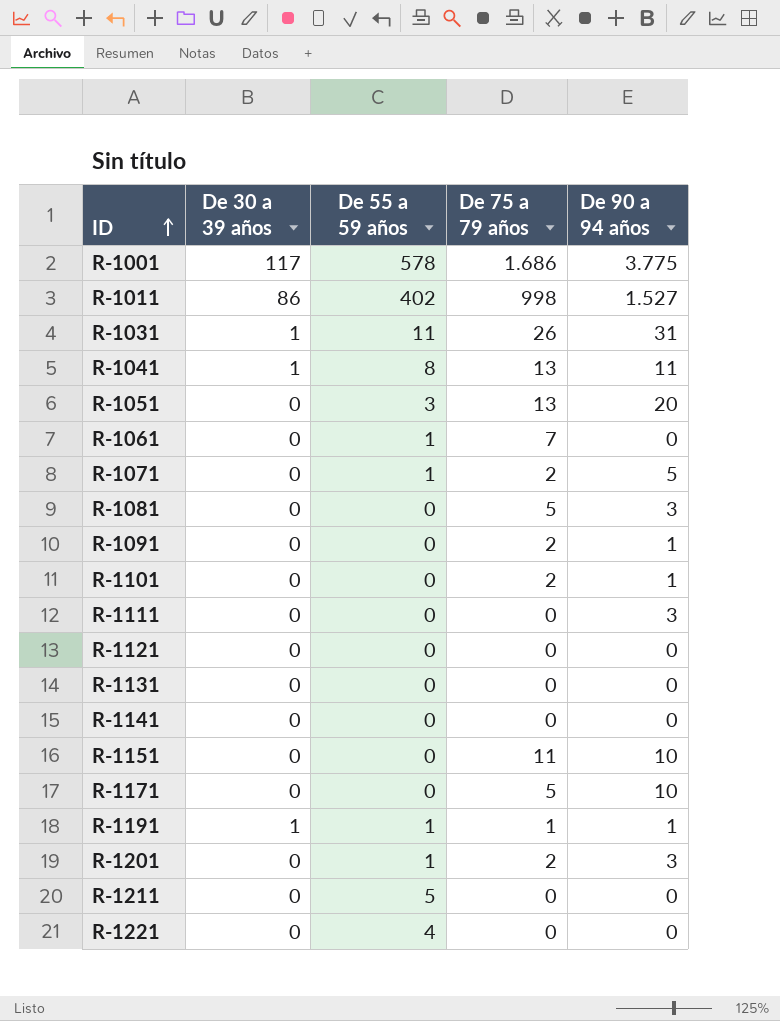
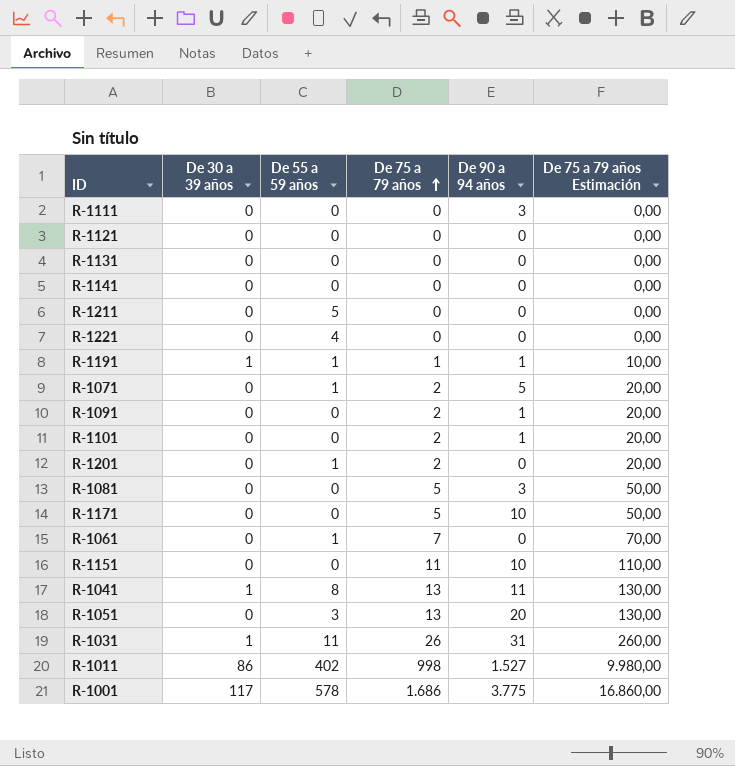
row order: ID ascending -> De 75 a 79 años ascending
column De 75 a 79 años Estimación | formula: none -> [De 75 a 79 años] * 10
R-1201 | De 90 a 94 años: 3 -> 0

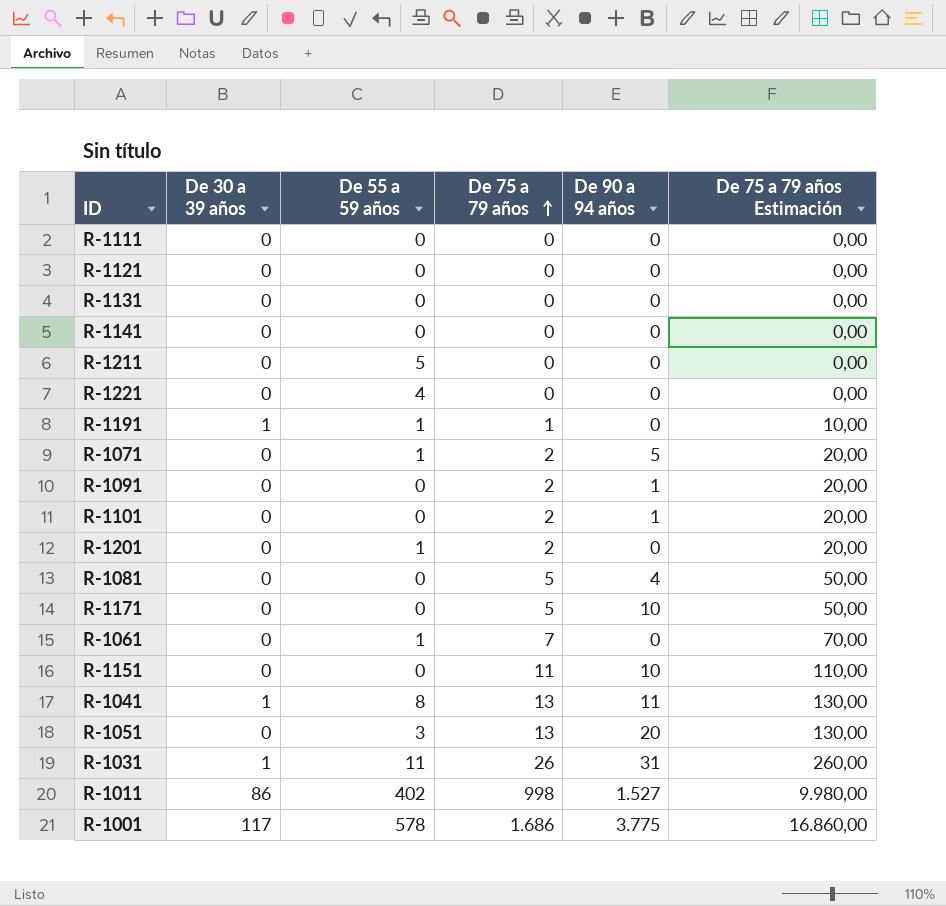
R-1111 | De 90 a 94 años: 3 -> 0
R-1191 | De 90 a 94 años: 1 -> 0
R-1081 | De 90 a 94 años: 3 -> 4

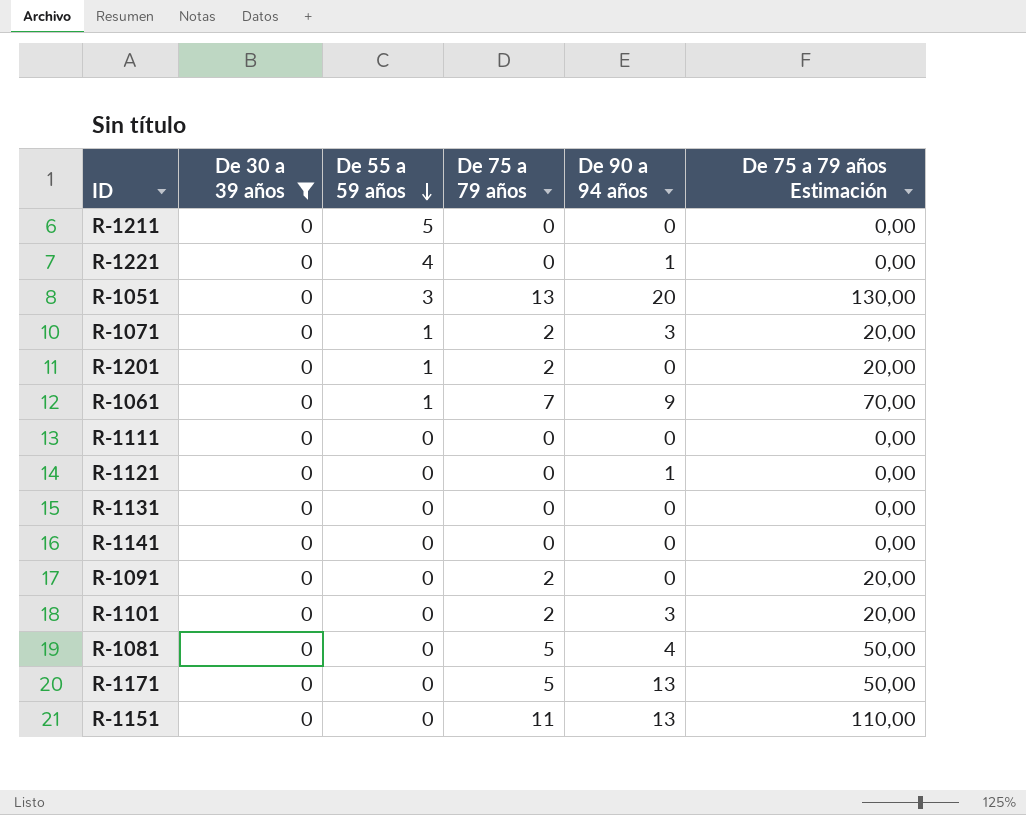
filter: none -> De 30 a 39 años = 0
row order: De 75 a 79 años ascending -> De 55 a 59 años descending
R-1221 | De 90 a 94 años: 0 -> 1
R-1071 | De 90 a 94 años: 5 -> 3
R-1061 | De 90 a 94 años: 0 -> 9
R-1121 | De 90 a 94 años: 0 -> 1
R-1091 | De 90 a 94 años: 1 -> 0
R-1101 | De 90 a 94 años: 1 -> 3
R-1171 | De 90 a 94 años: 10 -> 13
R-1151 | De 90 a 94 años: 10 -> 13

